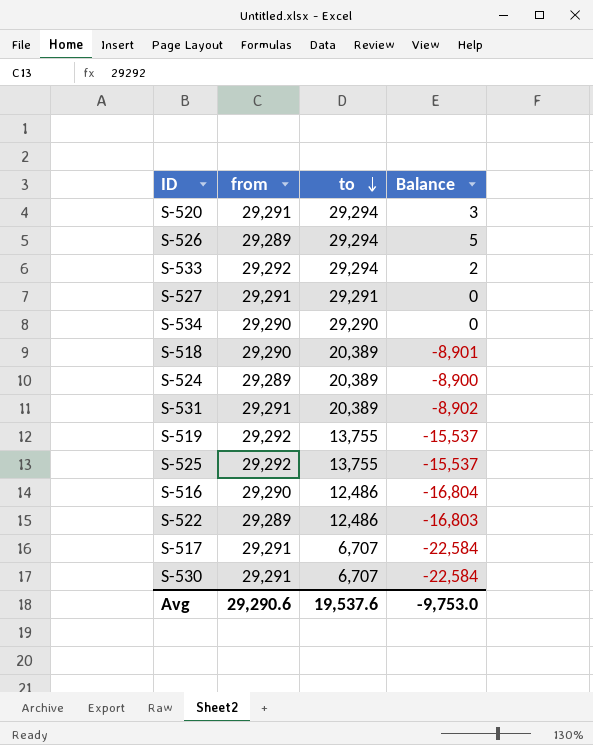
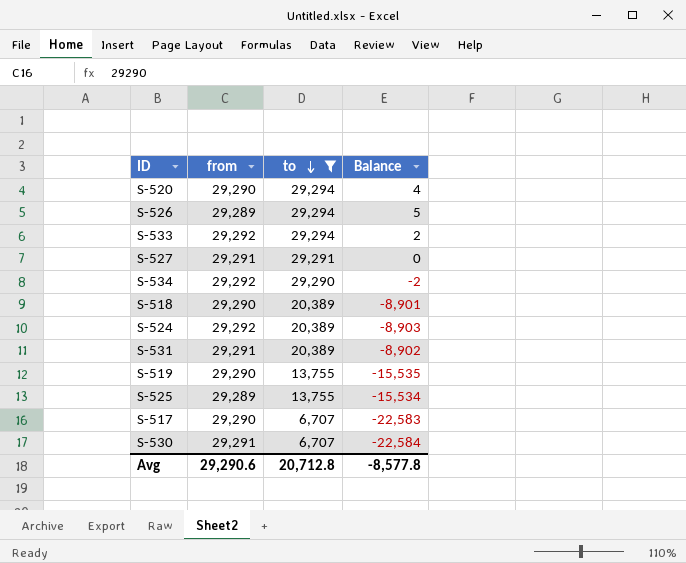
filter: none -> to != 12,486
S-520 | from: 29,291 -> 29,290
S-520 | Balance: 3 -> 4
S-534 | from: 29,290 -> 29,292
S-534 | Balance: 0 -> -2
S-524 | from: 29,289 -> 29,292
S-524 | Balance: -8,900 -> -8,903
S-519 | from: 29,292 -> 29,290
S-519 | Balance: -15,537 -> -15,535
S-525 | from: 29,292 -> 29,289
S-525 | Balance: -15,537 -> -15,534
S-517 | from: 29,291 -> 29,290
S-517 | Balance: -22,584 -> -22,583
Avg | to: 19,537.6 -> 20,712.8
Avg | Balance: -9,753.0 -> -8,577.8

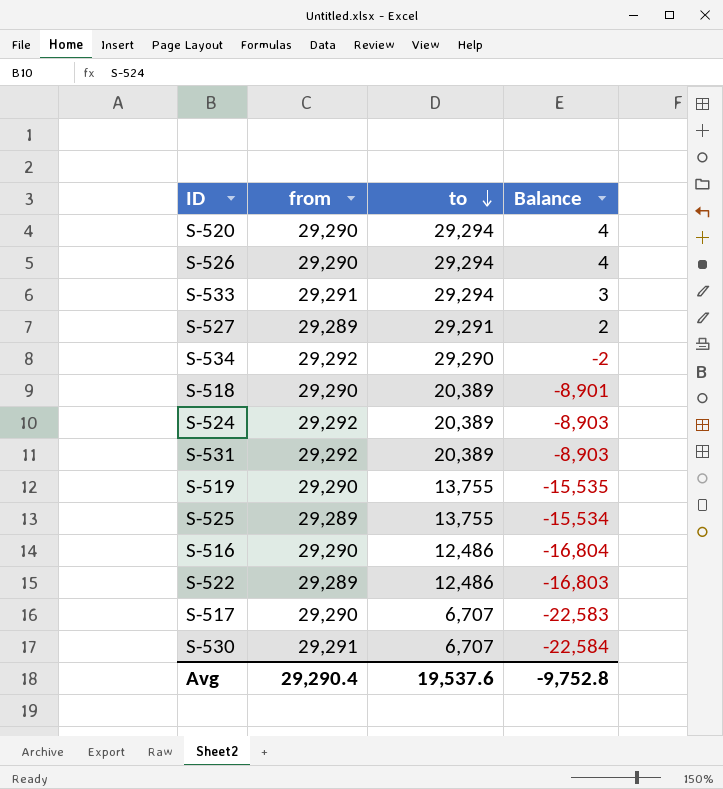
filter: to != 12,486 -> none
S-526 | from: 29,289 -> 29,290
S-526 | Balance: 5 -> 4
S-533 | from: 29,292 -> 29,291
S-533 | Balance: 2 -> 3
S-527 | from: 29,291 -> 29,289
S-527 | Balance: 0 -> 2
S-531 | from: 29,291 -> 29,292
S-531 | Balance: -8,902 -> -8,903
Avg | from: 29,290.6 -> 29,290.4
Avg | to: 20,712.8 -> 19,537.6
Avg | Balance: -8,577.8 -> -9,752.8

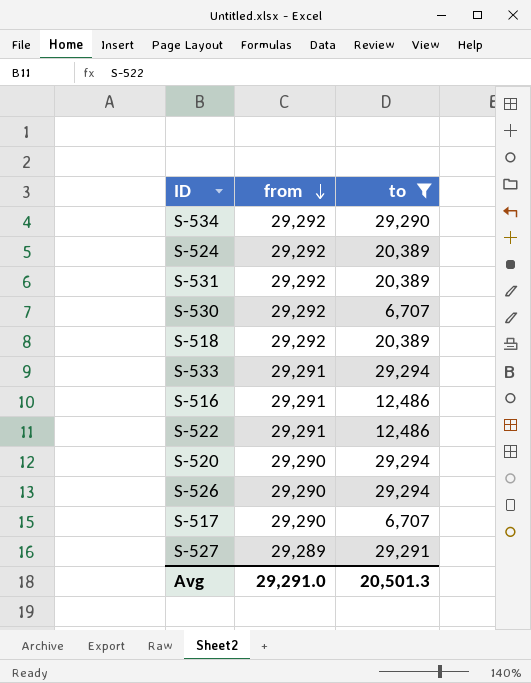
filter: none -> to != 13,755
row order: to descending -> from descending
column Balance | formula: [to] - [from] -> none
S-530 | from: 29,291 -> 29,292
S-518 | from: 29,290 -> 29,292
S-516 | from: 29,290 -> 29,291
S-522 | from: 29,289 -> 29,291
Avg | from: 29,290.4 -> 29,291.0
Avg | to: 19,537.6 -> 20,501.3

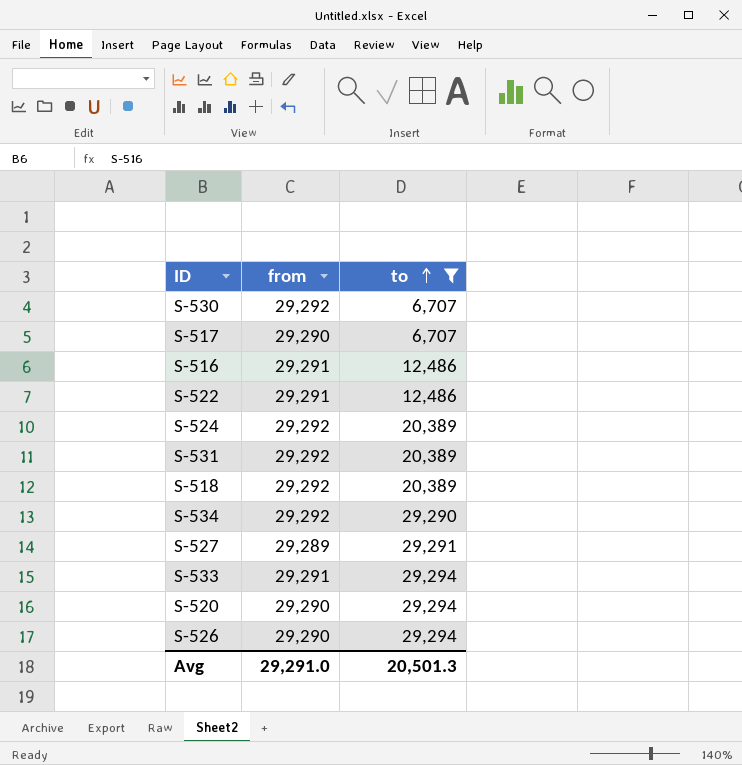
row order: from descending -> to ascending

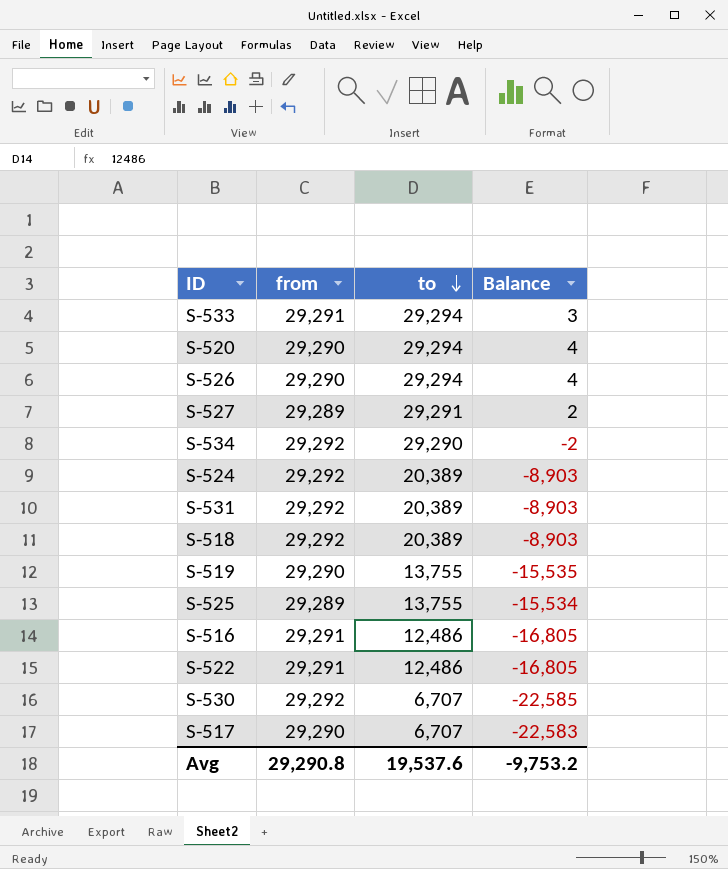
filter: to != 13,755 -> none
row order: to ascending -> to descending
column Balance | formula: none -> [to] - [from]
Avg | from: 29,291.0 -> 29,290.8
Avg | to: 20,501.3 -> 19,537.6

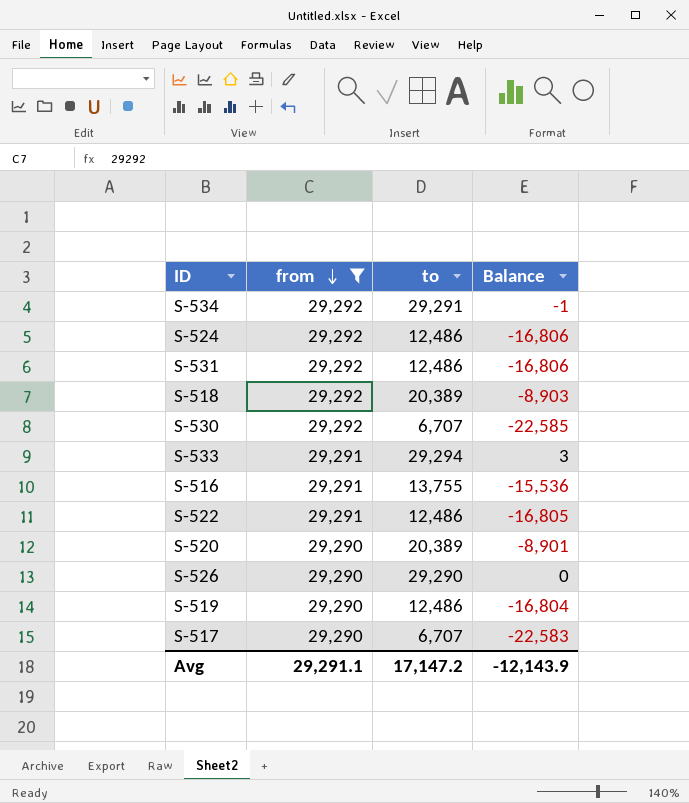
filter: none -> from != 29,289
row order: to descending -> from descending
S-534 | to: 29,290 -> 29,291
S-534 | Balance: -2 -> -1
S-524 | to: 20,389 -> 12,486
S-524 | Balance: -8,903 -> -16,806
S-531 | to: 20,389 -> 12,486
S-531 | Balance: -8,903 -> -16,806
S-516 | to: 12,486 -> 13,755
S-516 | Balance: -16,805 -> -15,536
S-520 | to: 29,294 -> 20,389
S-520 | Balance: 4 -> -8,901
S-526 | to: 29,294 -> 29,290
S-526 | Balance: 4 -> 0
S-519 | to: 13,755 -> 12,486
S-519 | Balance: -15,535 -> -16,804
Avg | from: 29,290.8 -> 29,291.1
Avg | to: 19,537.6 -> 17,147.2
Avg | Balance: -9,753.2 -> -12,143.9

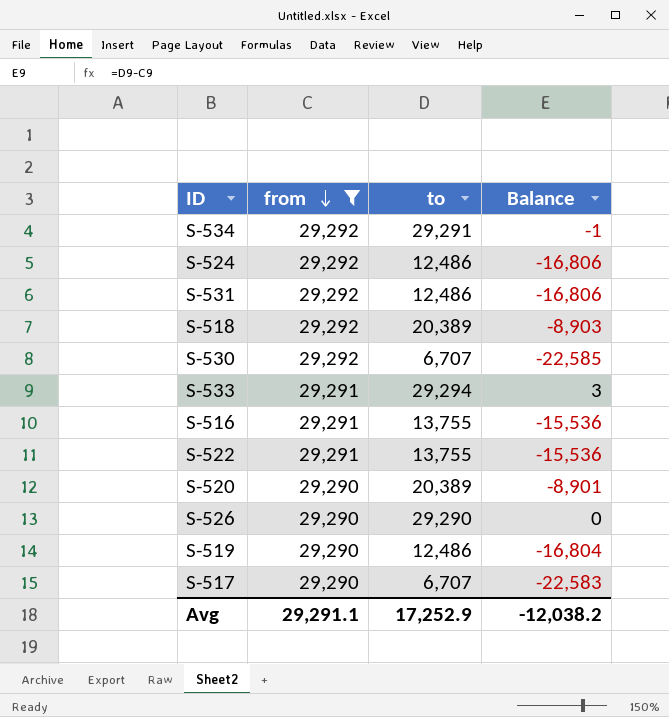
S-522 | to: 12,486 -> 13,755
S-522 | Balance: -16,805 -> -15,536
Avg | to: 17,147.2 -> 17,252.9
Avg | Balance: -12,143.9 -> -12,038.2

